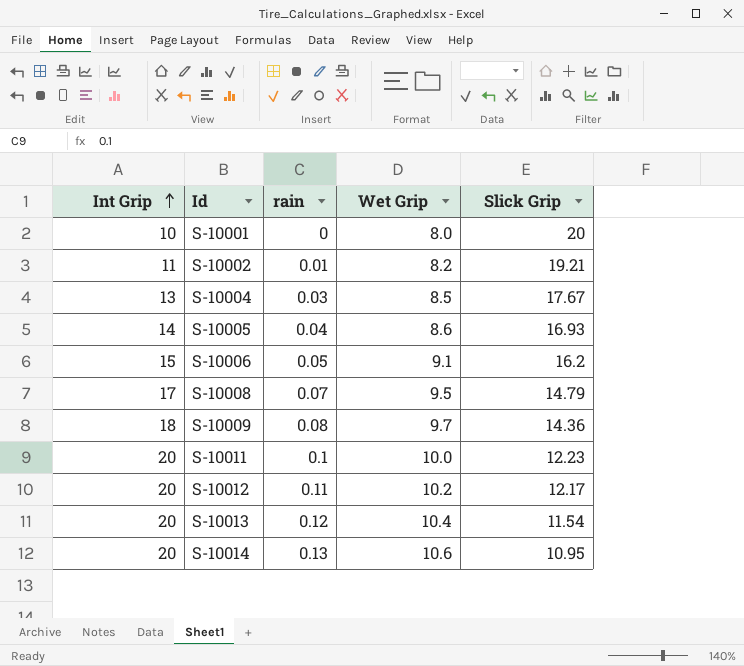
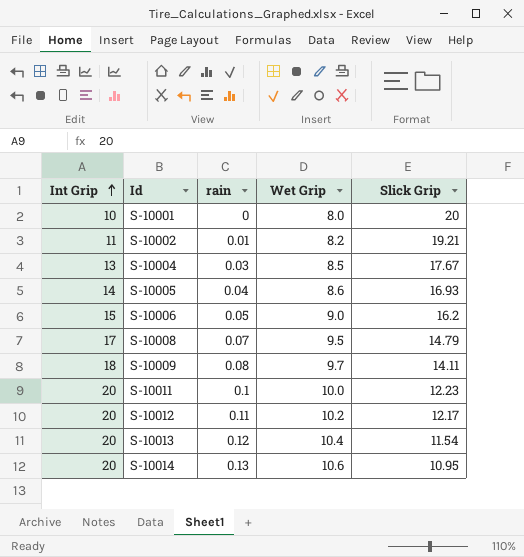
S-10006 | Wet Grip: 9.1 -> 9.0
S-10009 | Slick Grip: 14.36 -> 14.11

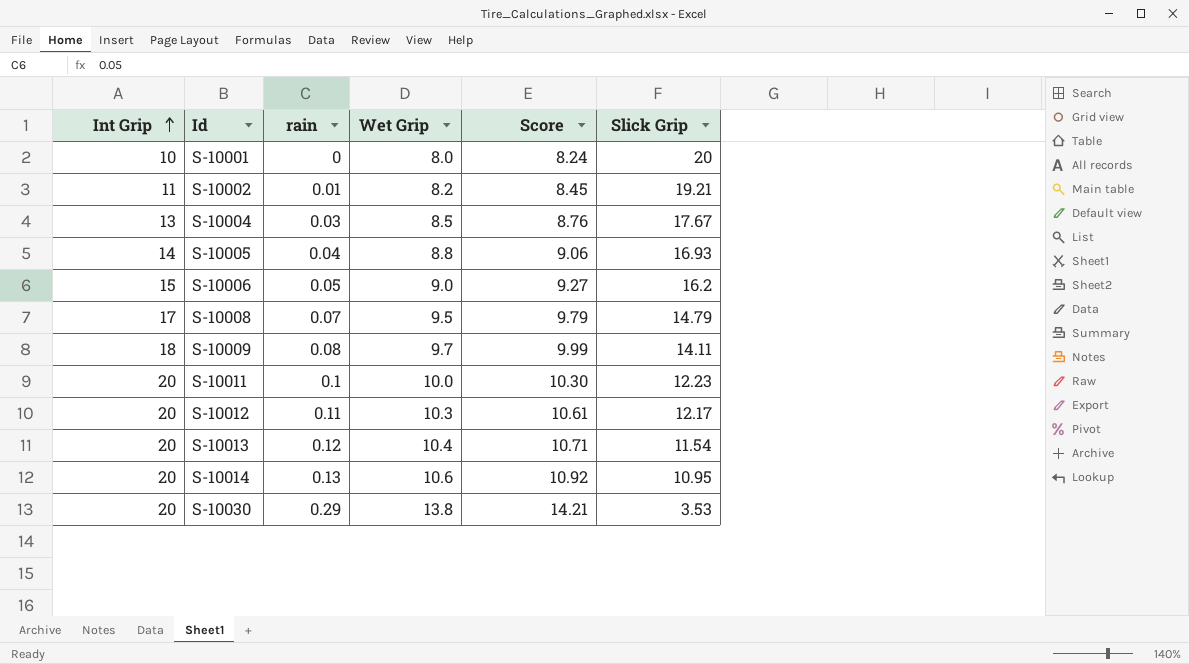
column Score | formula: none -> [Wet Grip] * 1.03
S-10005 | Wet Grip: 8.6 -> 8.8
S-10012 | Wet Grip: 10.2 -> 10.3
row S-10030: none -> 20 | 0.29 | 13.8 | 14.21 | 3.53

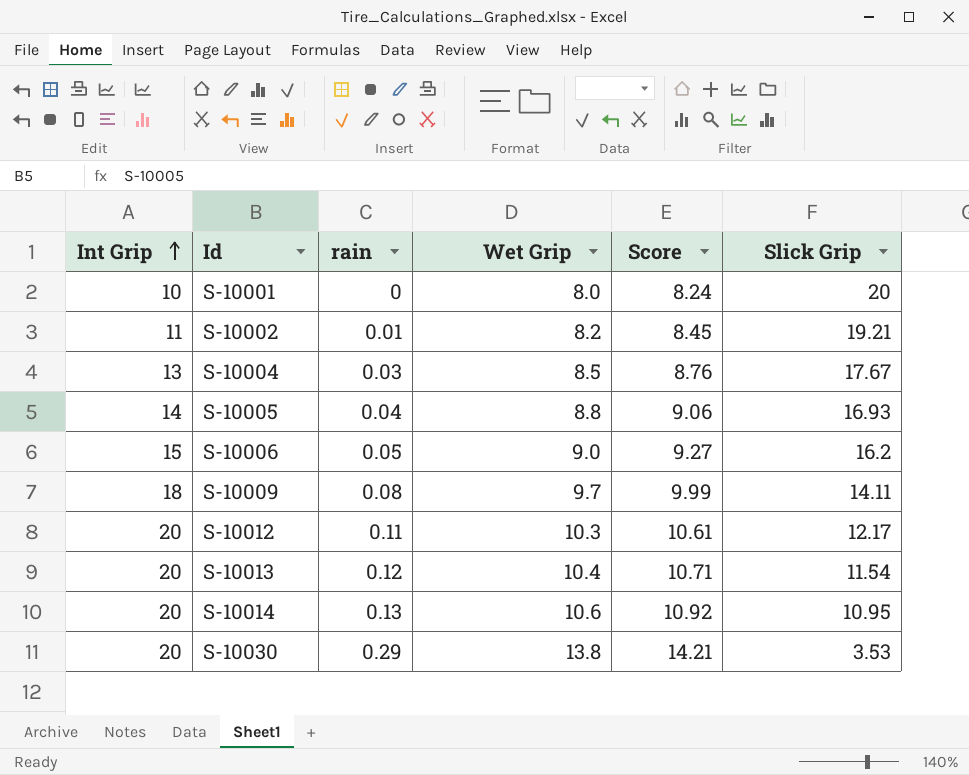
row S-10008: 17 | 0.07 | 9.5 | 9.79 | 14.79 -> none
row S-10011: 20 | 0.1 | 10.0 | 10.30 | 12.23 -> none

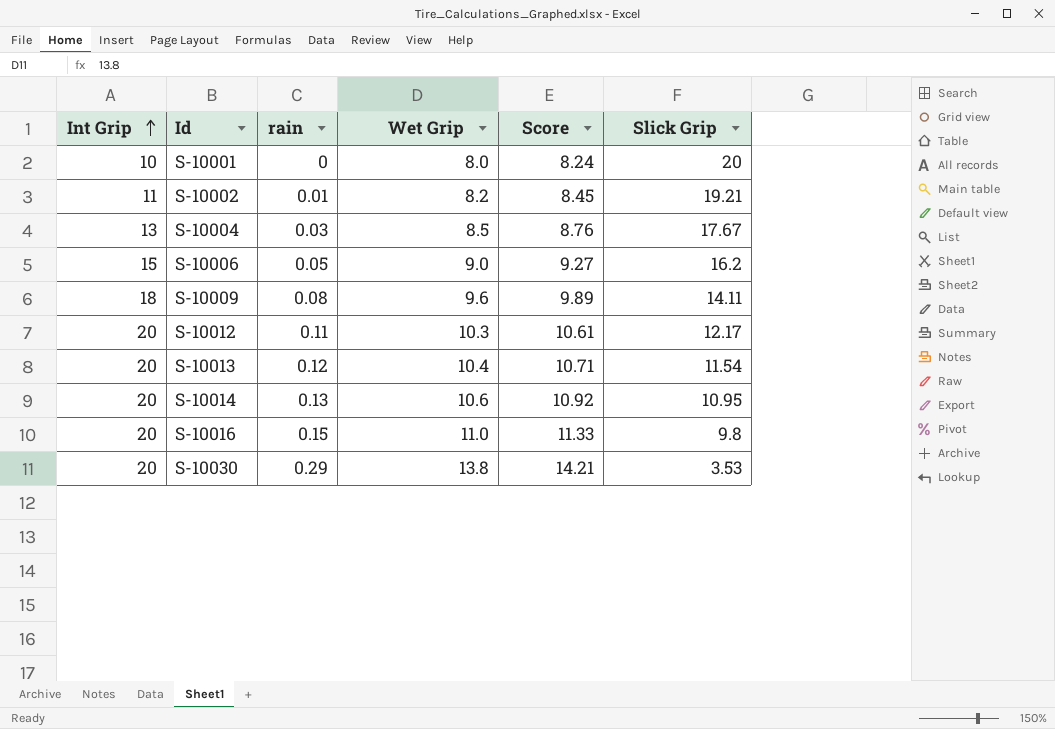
row S-10005: 14 | 0.04 | 8.8 | 9.06 | 16.93 -> none
S-10009 | Wet Grip: 9.7 -> 9.6
S-10009 | Score: 9.99 -> 9.89
row S-10016: none -> 20 | 0.15 | 11.0 | 11.33 | 9.8

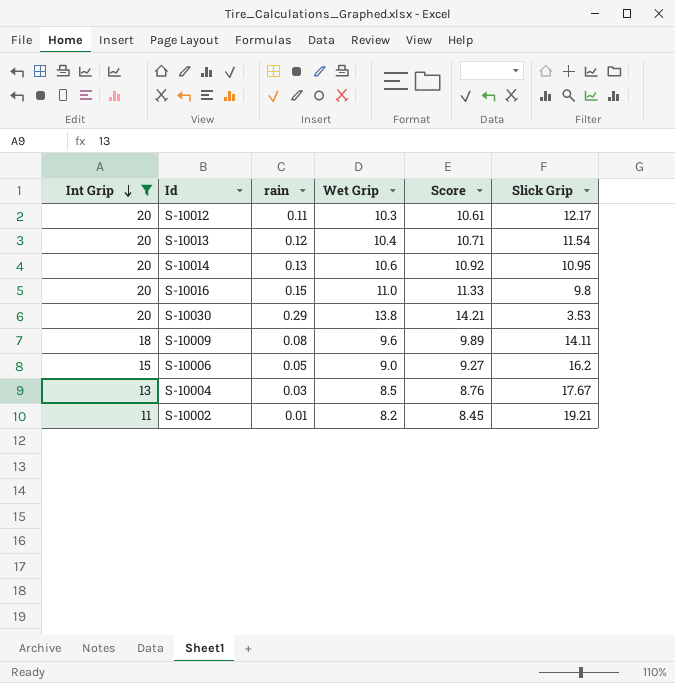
filter: none -> Int Grip != 10
row order: Int Grip ascending -> Int Grip descending

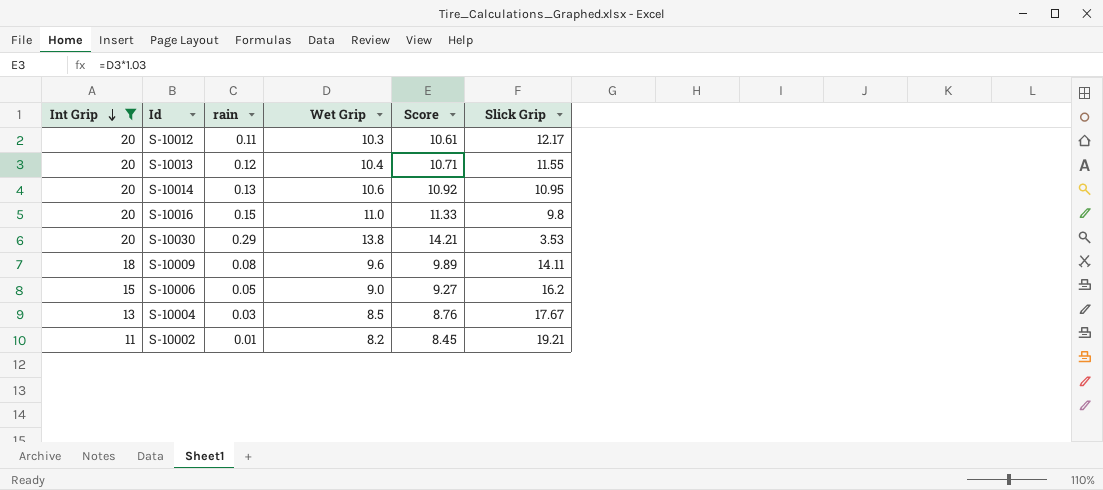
S-10013 | Slick Grip: 11.54 -> 11.55

